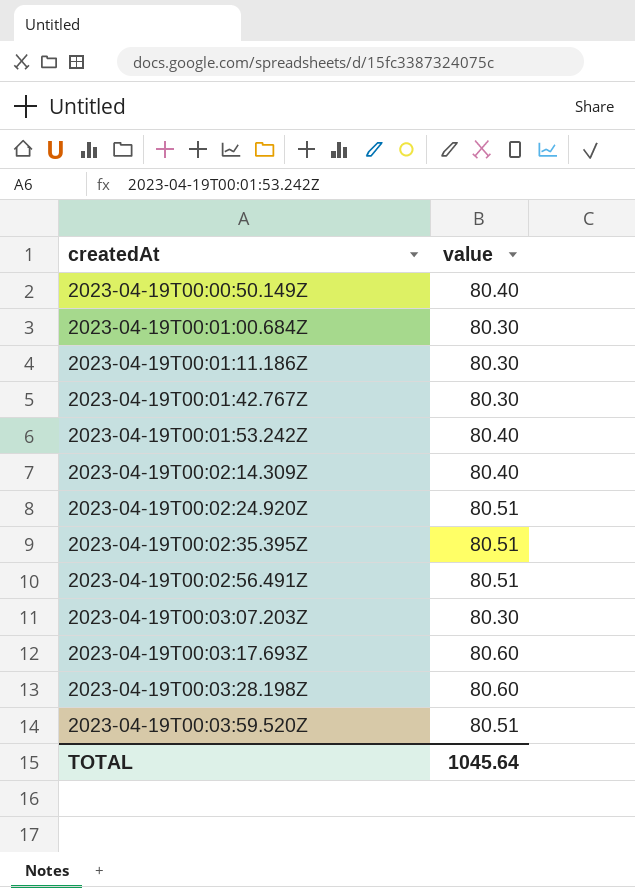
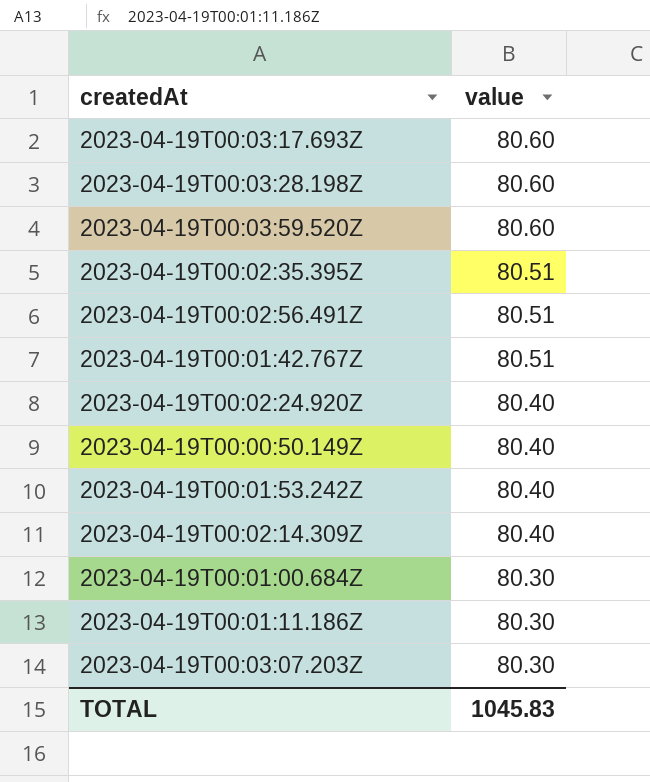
row order: createdAt ascending -> value descending
2023-04-19T00:03:59.520Z | value: 80.51 -> 80.60
2023-04-19T00:01:42.767Z | value: 80.30 -> 80.51
2023-04-19T00:02:24.920Z | value: 80.51 -> 80.40
TOTAL | value: 1045.64 -> 1045.83

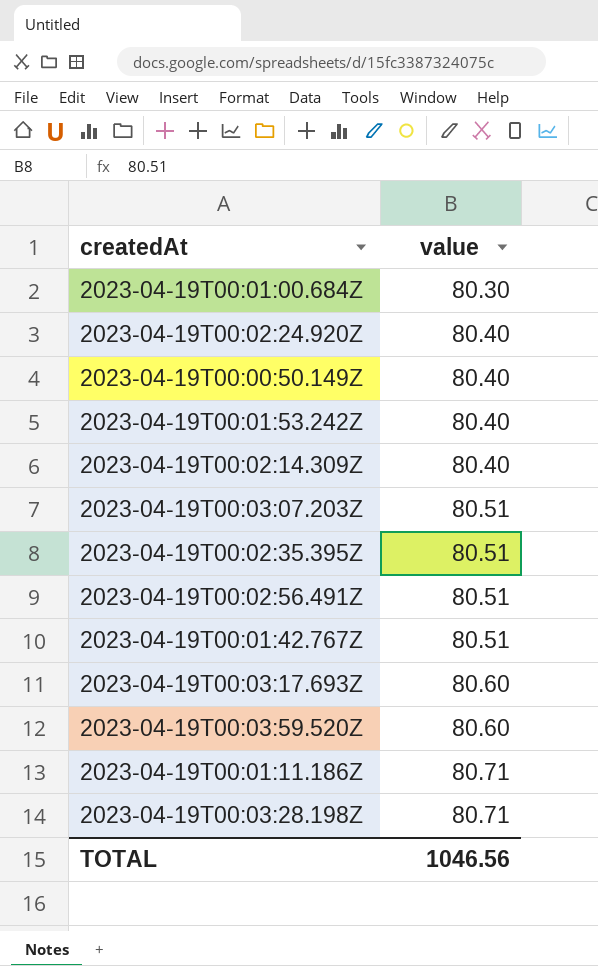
row order: value descending -> value ascending
2023-04-19T00:03:07.203Z | value: 80.30 -> 80.51
2023-04-19T00:01:11.186Z | value: 80.30 -> 80.71
2023-04-19T00:03:28.198Z | value: 80.60 -> 80.71
TOTAL | value: 1045.83 -> 1046.56

